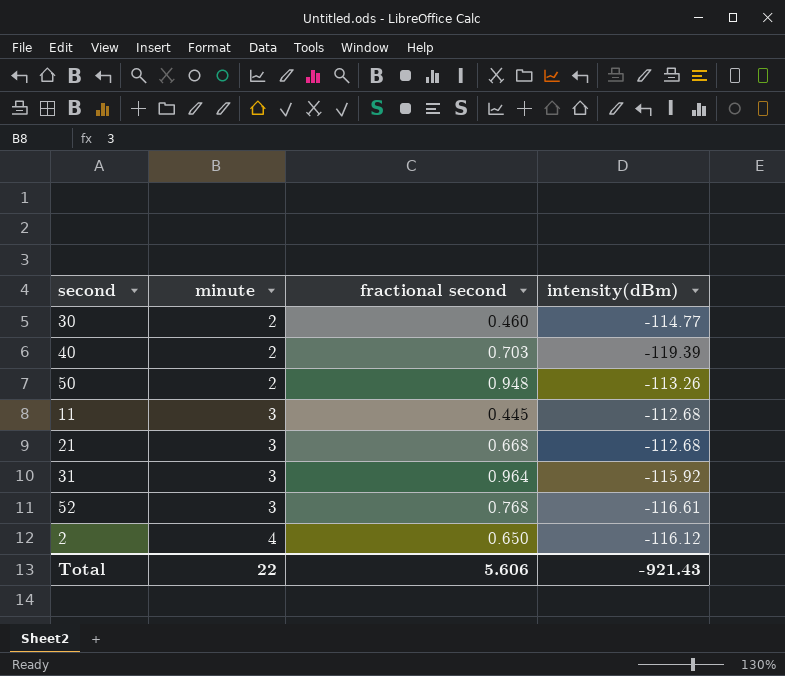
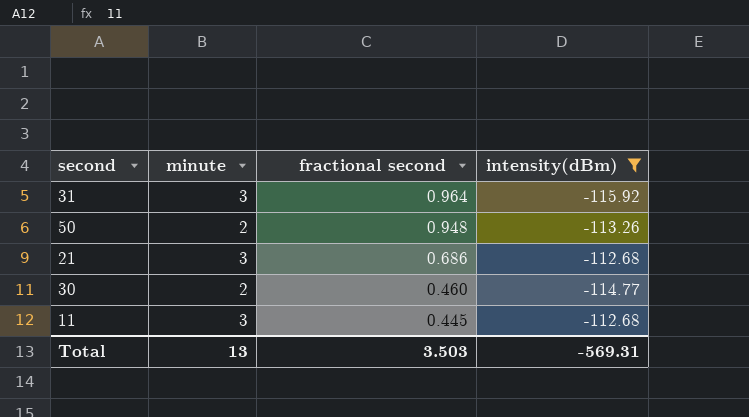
filter: none -> intensity(dBm) >= -115.92
row order: minute ascending -> fractional second descending
21 | fractional second: 0.668 -> 0.686
Total | minute: 22 -> 13
Total | fractional second: 5.606 -> 3.503
Total | intensity(dBm): -921.43 -> -569.31

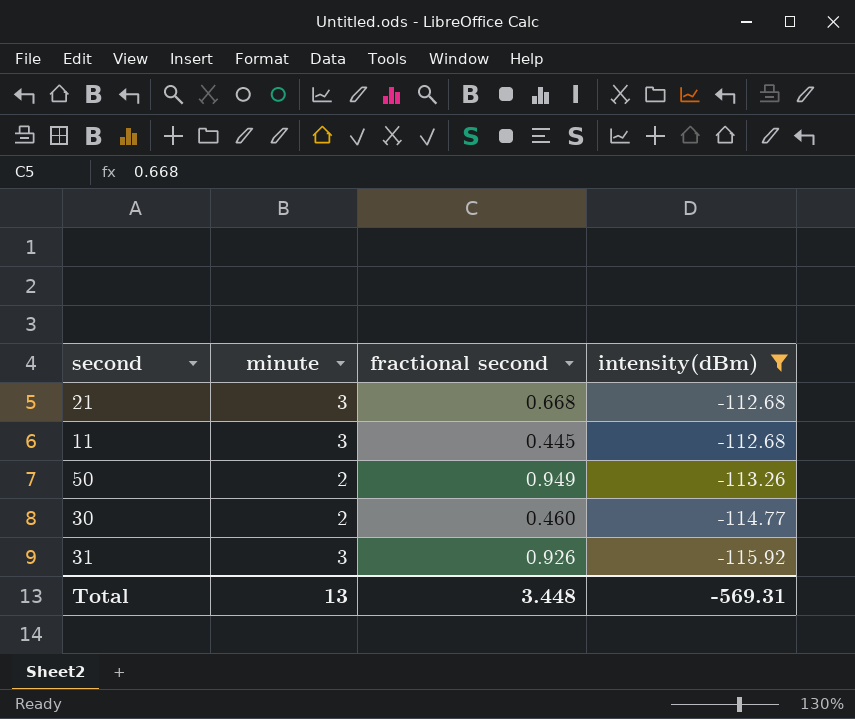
row order: fractional second descending -> intensity(dBm) descending
21 | fractional second: 0.686 -> 0.668
50 | fractional second: 0.948 -> 0.949
31 | fractional second: 0.964 -> 0.926
Total | fractional second: 3.503 -> 3.448

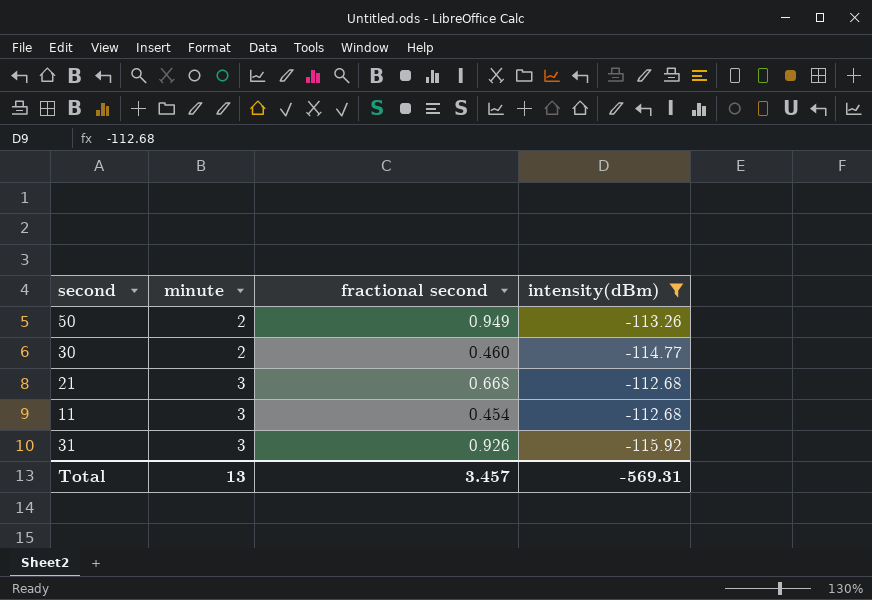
row order: intensity(dBm) descending -> minute ascending
11 | fractional second: 0.445 -> 0.454
Total | fractional second: 3.448 -> 3.457

